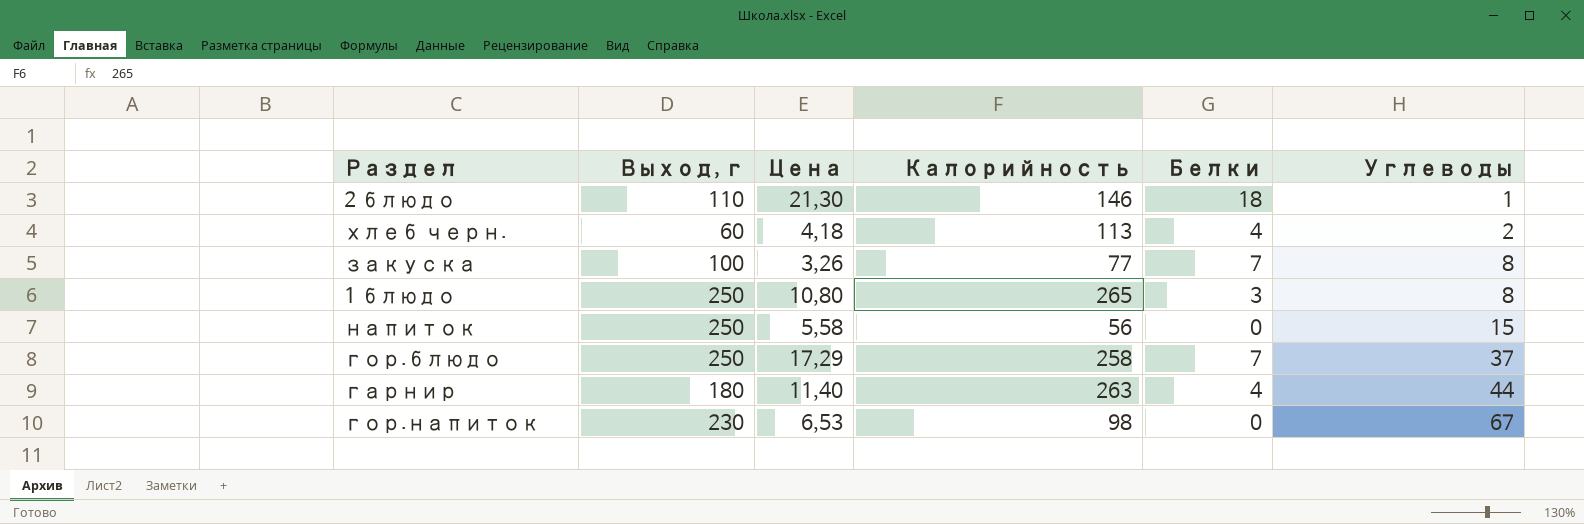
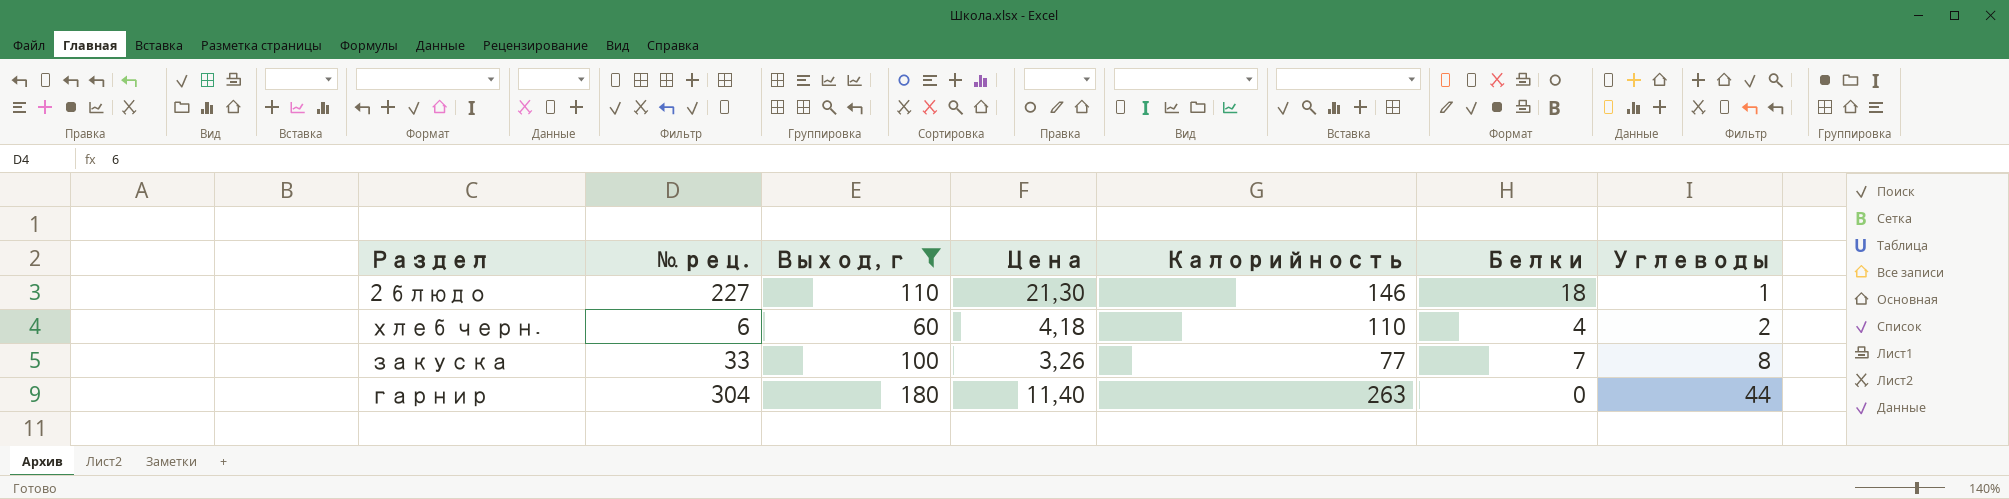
filter: none -> Выход, г <= 180
column № рец. | position: none -> 2
хлеб черн. | Калорийность: 113 -> 110
гарнир | Белки: 4 -> 0

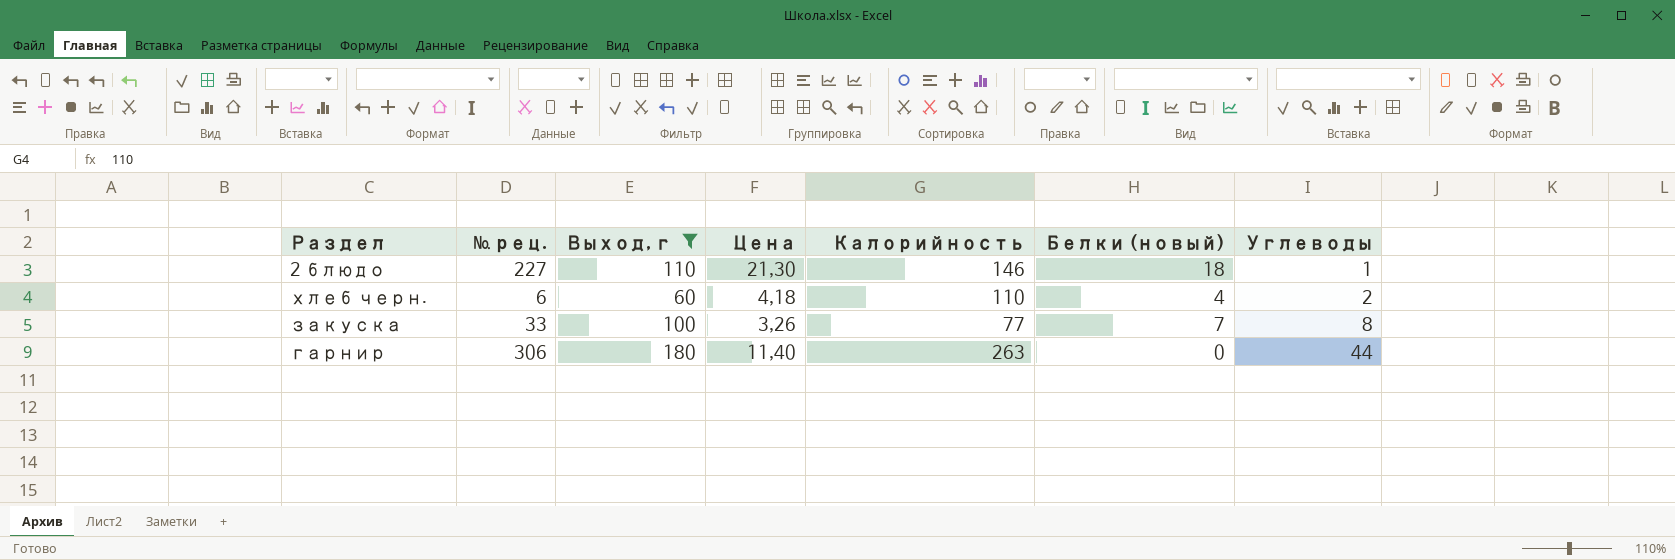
column name: Белки -> Белки (новый)
гарнир | № рец.: 304 -> 306

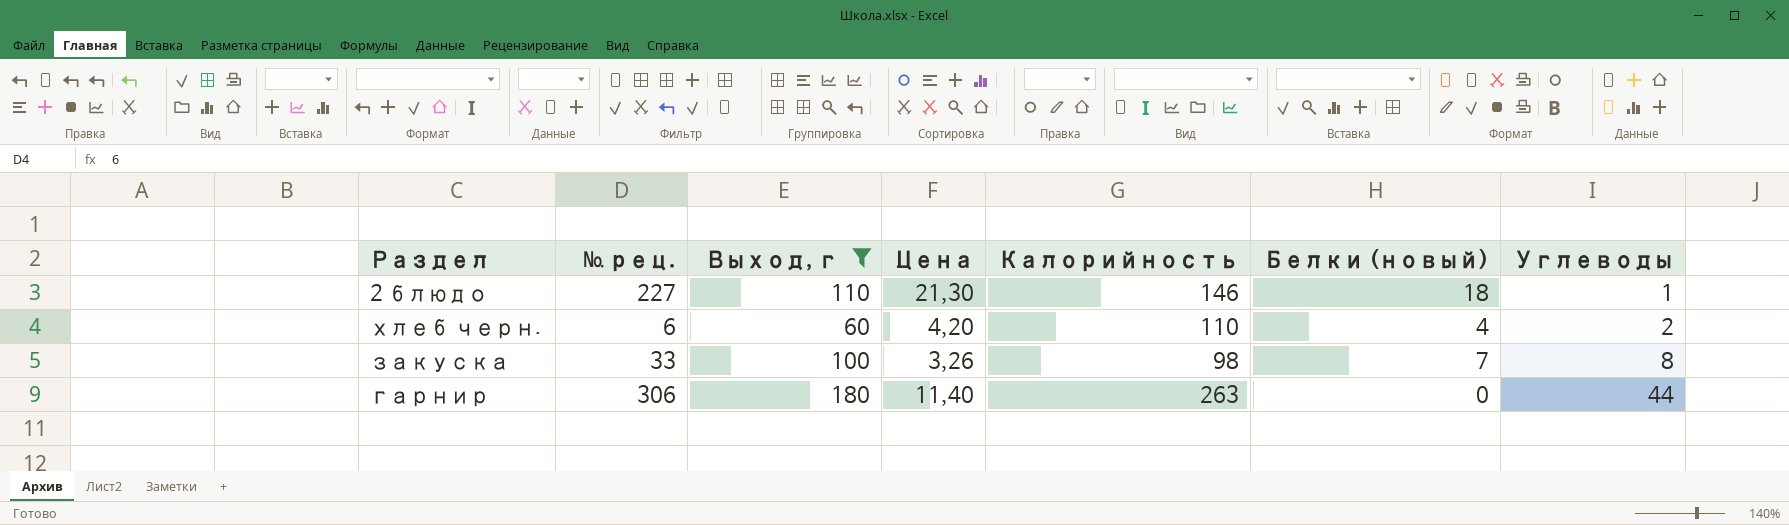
хлеб черн. | Цена: 4,18 -> 4,20
закуска | Калорийность: 77 -> 98

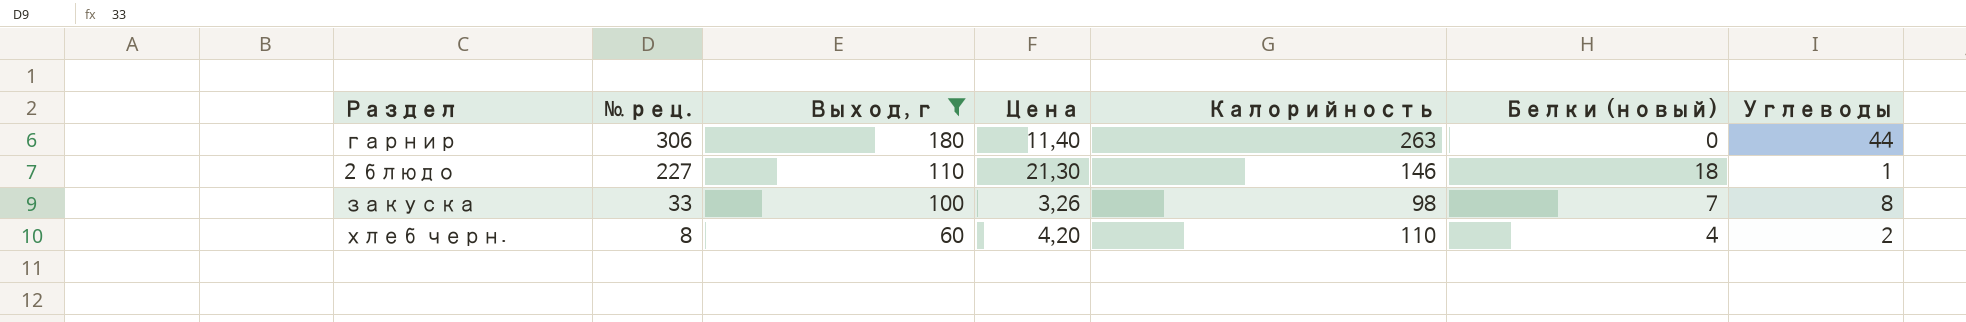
row order: Углеводы ascending -> № рец. descending
хлеб черн. | № рец.: 6 -> 8

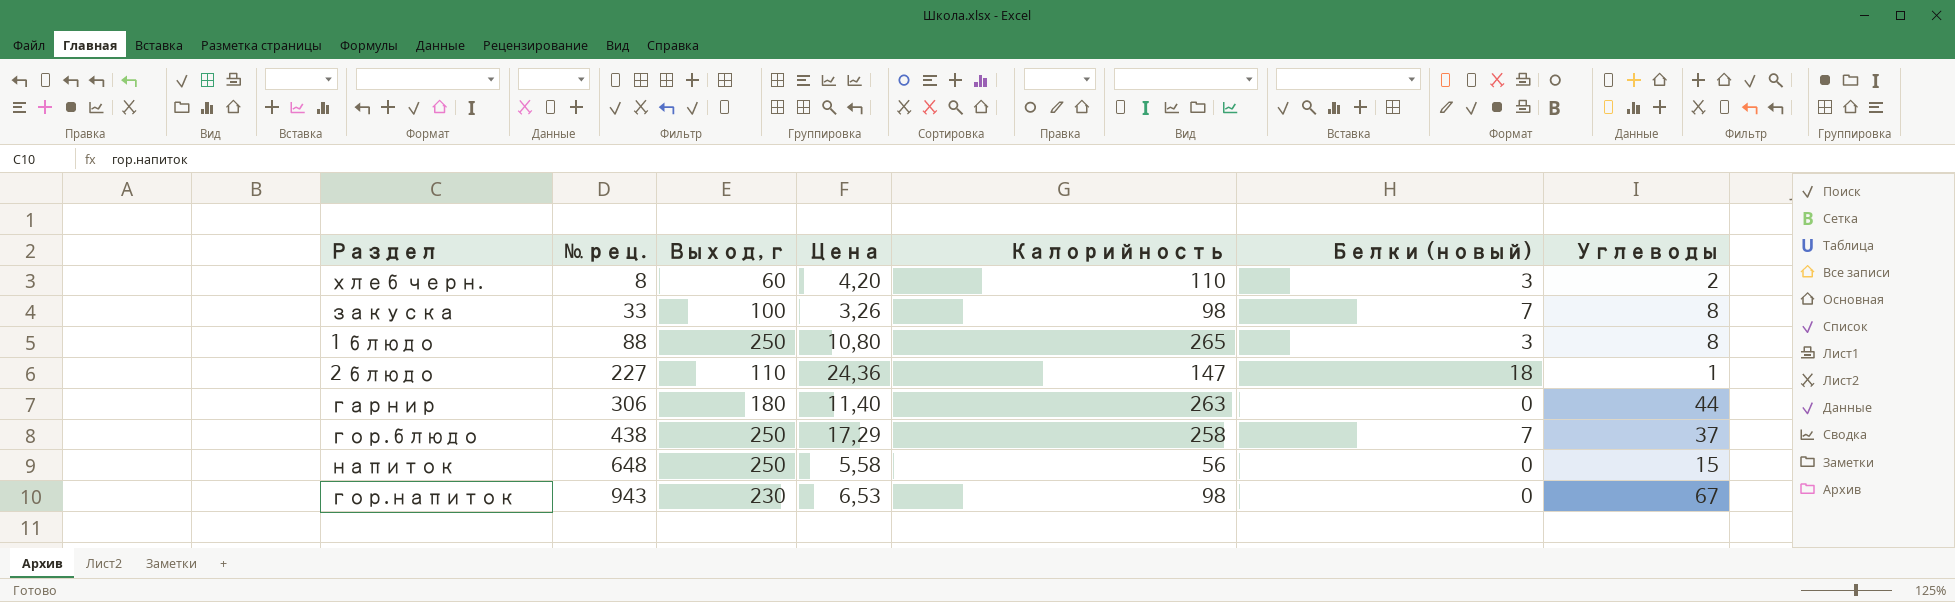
filter: Выход, г <= 180 -> none
row order: № рец. descending -> № рец. ascending
хлеб черн. | Белки (новый): 4 -> 3
2 блюдо | Цена: 21,30 -> 24,36
2 блюдо | Калорийность: 146 -> 147

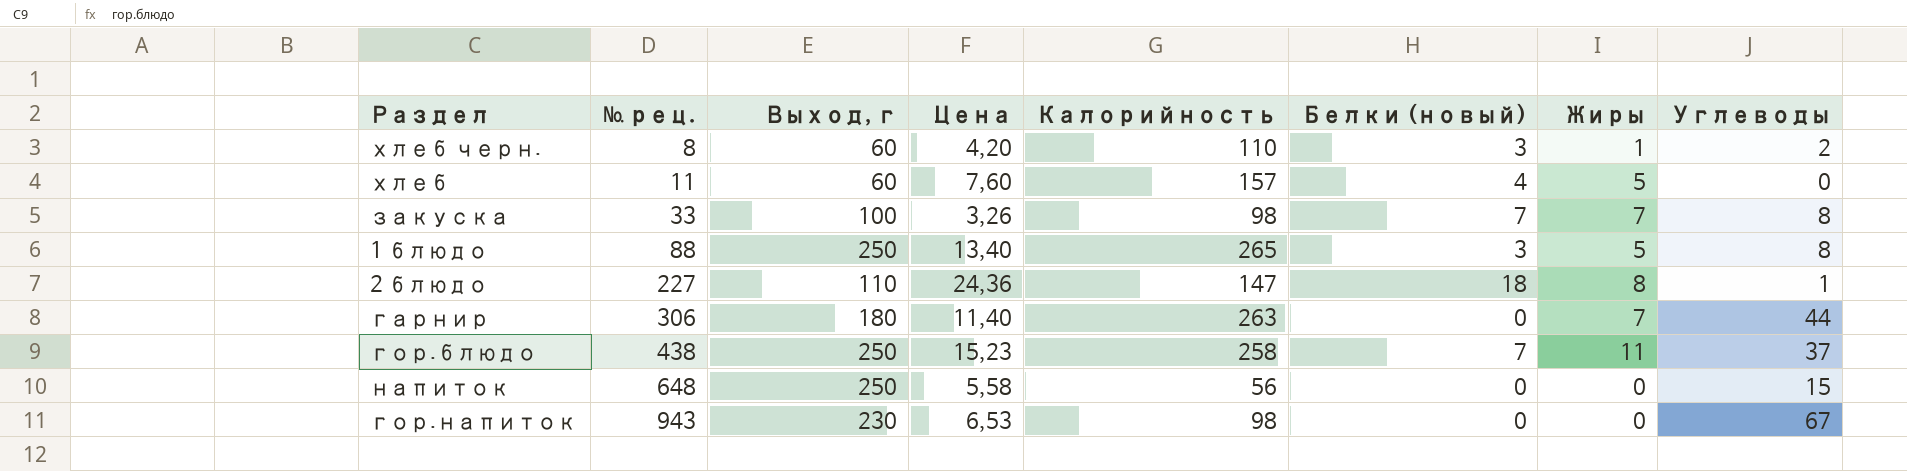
column Жиры | position: none -> 7
row хлеб: none -> 11 | 60 | 7,60 | 157 | 4 | 5 | 0
1 блюдо | Цена: 10,80 -> 13,40
гор.блюдо | Цена: 17,29 -> 15,23

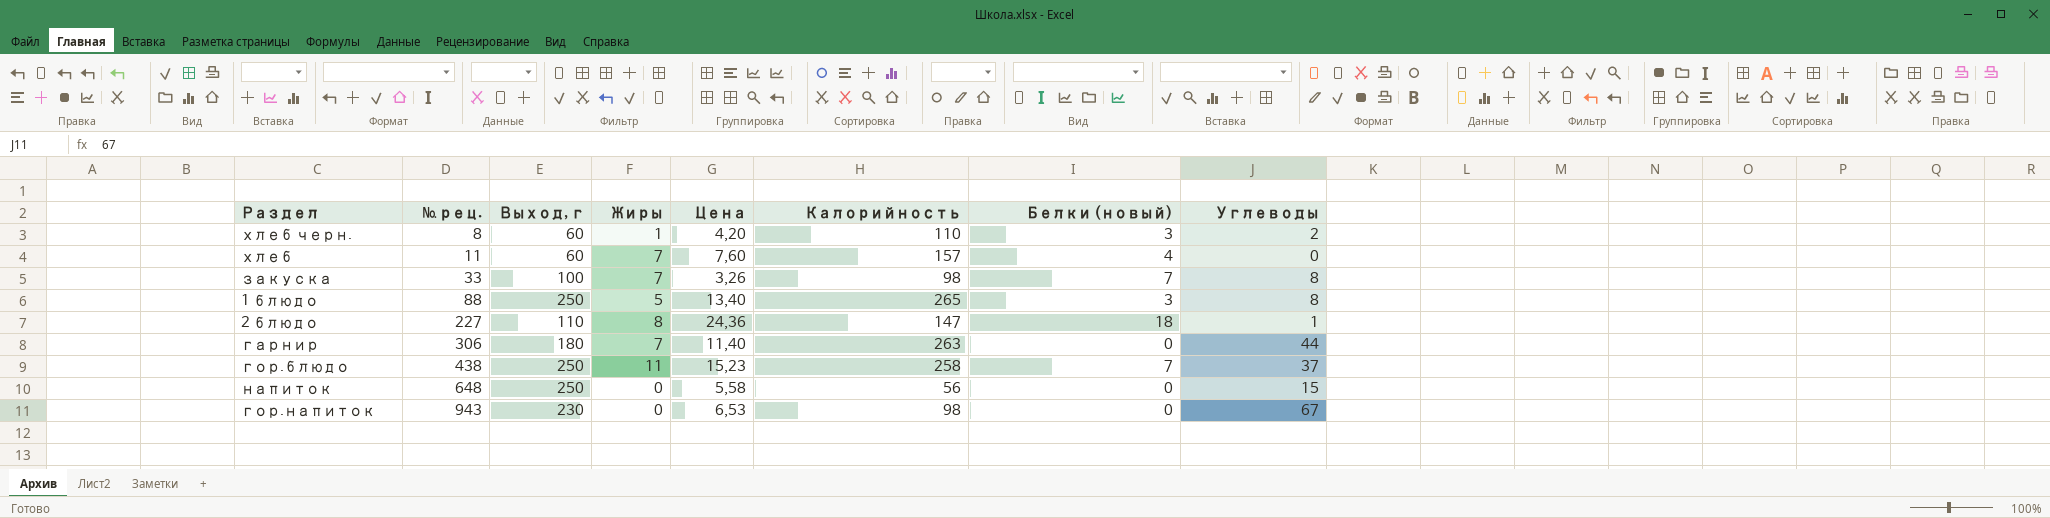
column Жиры | position: 7 -> 4
хлеб | Жиры: 5 -> 7

